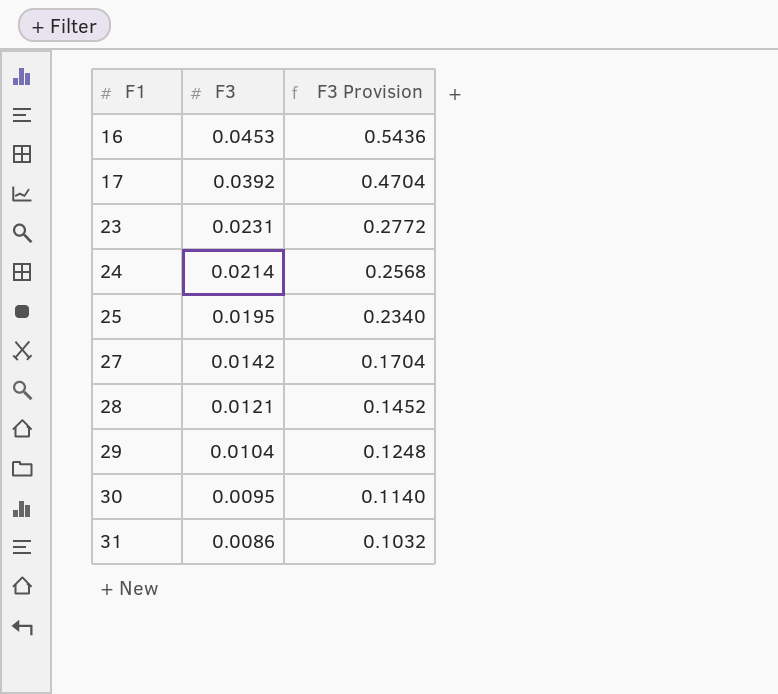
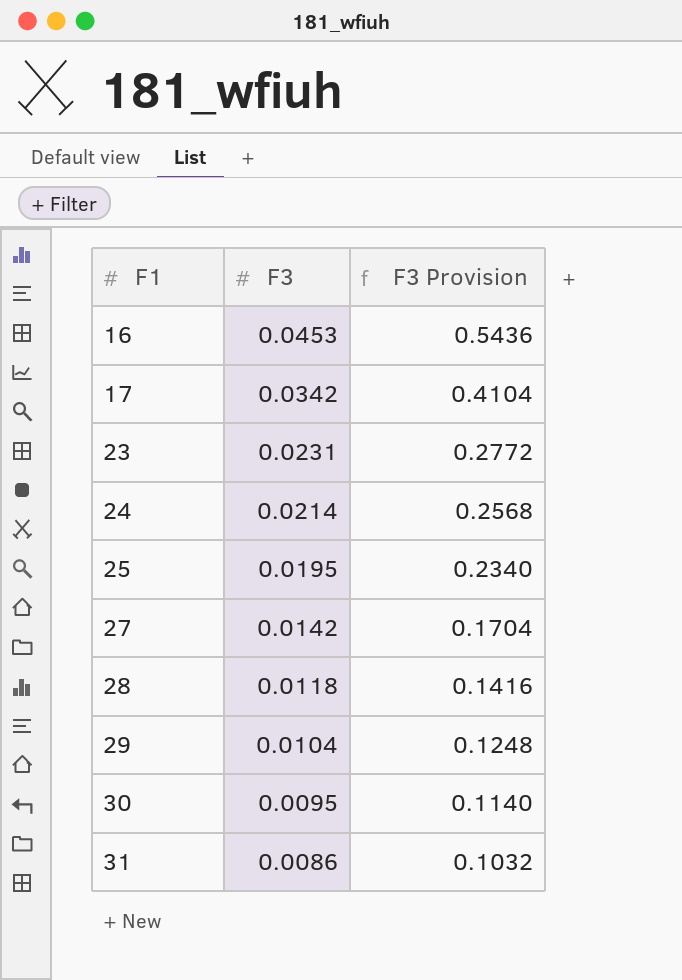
17 | F3: 0.0392 -> 0.0342
17 | F3 Provision: 0.4704 -> 0.4104
28 | F3: 0.0121 -> 0.0118
28 | F3 Provision: 0.1452 -> 0.1416

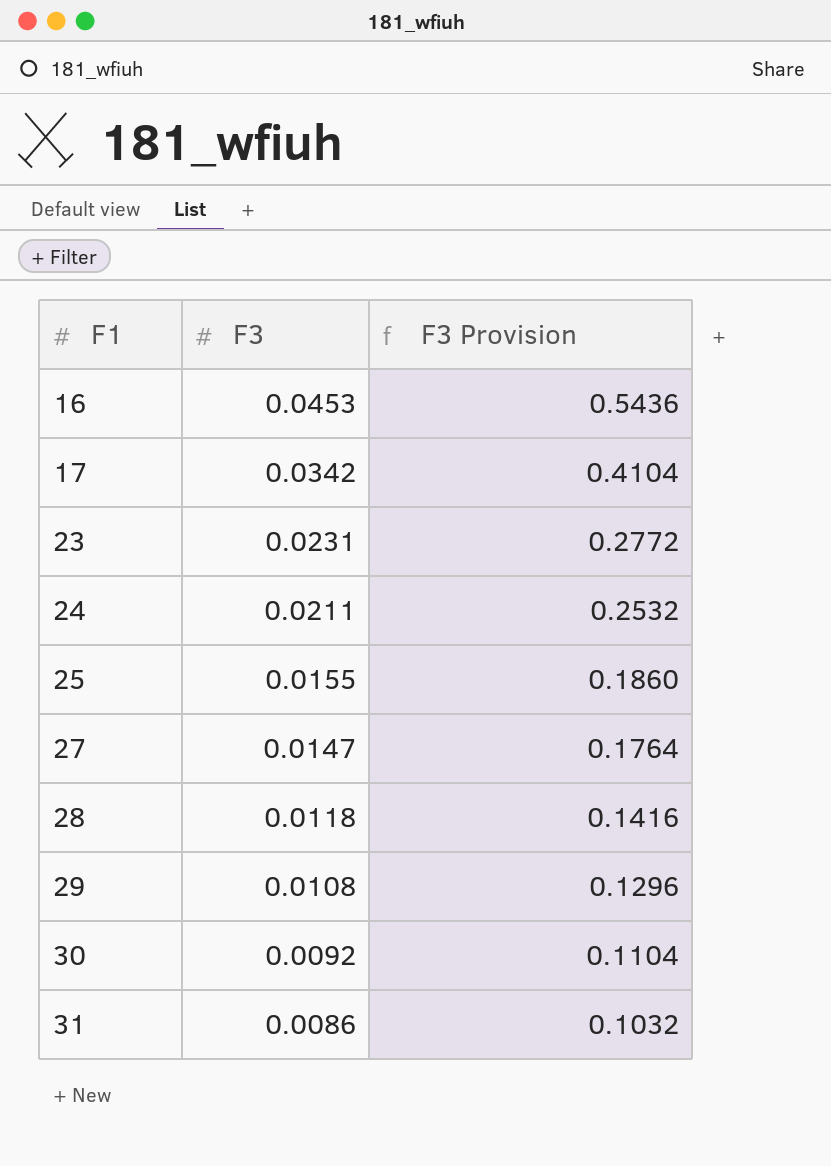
24 | F3: 0.0214 -> 0.0211
24 | F3 Provision: 0.2568 -> 0.2532
25 | F3: 0.0195 -> 0.0155
25 | F3 Provision: 0.2340 -> 0.1860
27 | F3: 0.0142 -> 0.0147
27 | F3 Provision: 0.1704 -> 0.1764
29 | F3: 0.0104 -> 0.0108
29 | F3 Provision: 0.1248 -> 0.1296
30 | F3: 0.0095 -> 0.0092
30 | F3 Provision: 0.1140 -> 0.1104

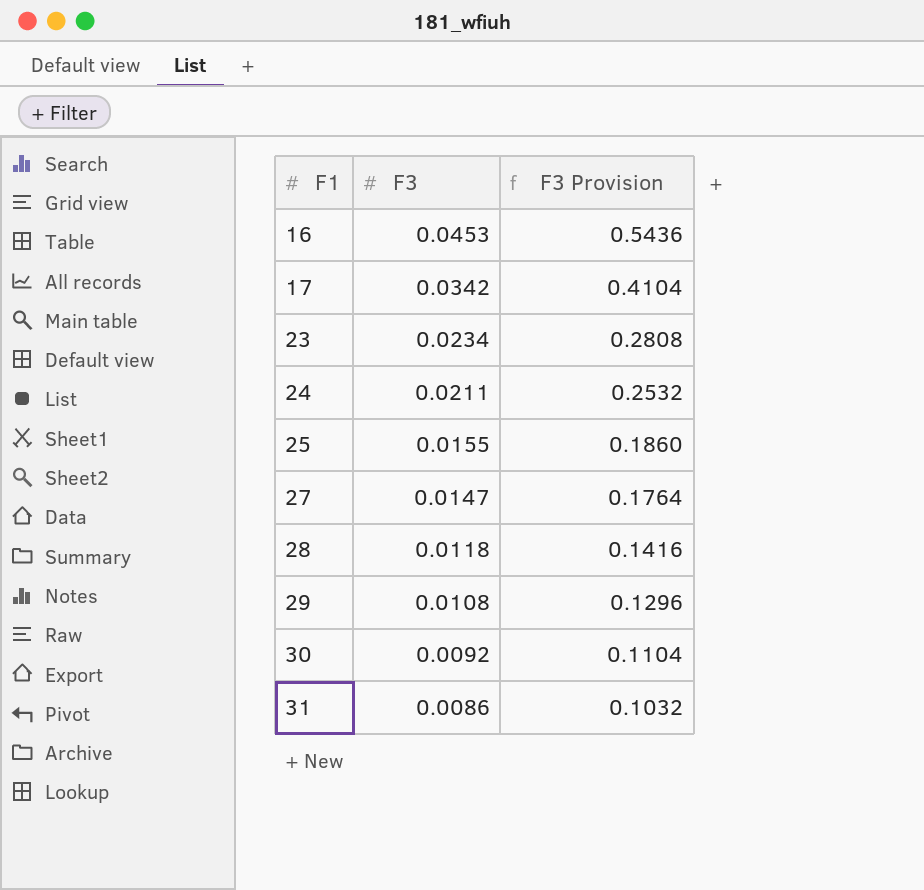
23 | F3: 0.0231 -> 0.0234
23 | F3 Provision: 0.2772 -> 0.2808

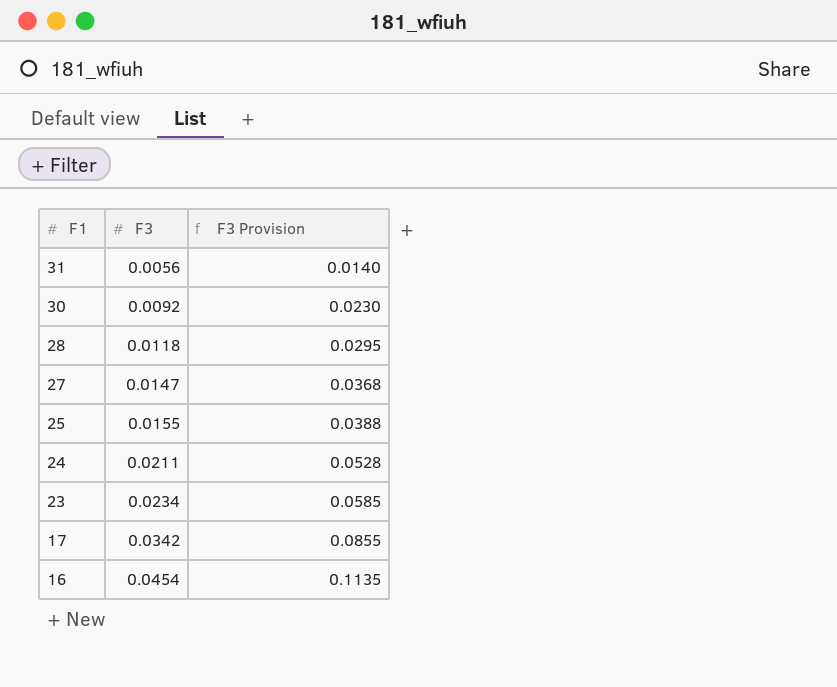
row order: F1 ascending -> F1 descending
column F3 Provision | formula: [F3] * 12 -> [F3] * 2.5
row 29: 0.0108 | 0.1296 -> none
31 | F3: 0.0086 -> 0.0056
16 | F3: 0.0453 -> 0.0454

